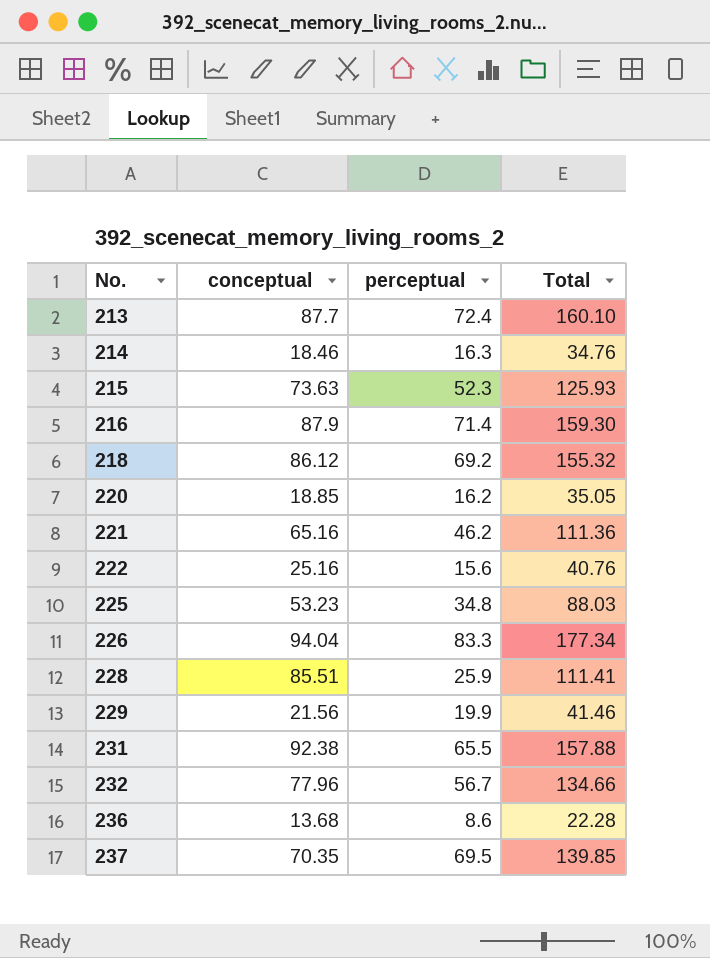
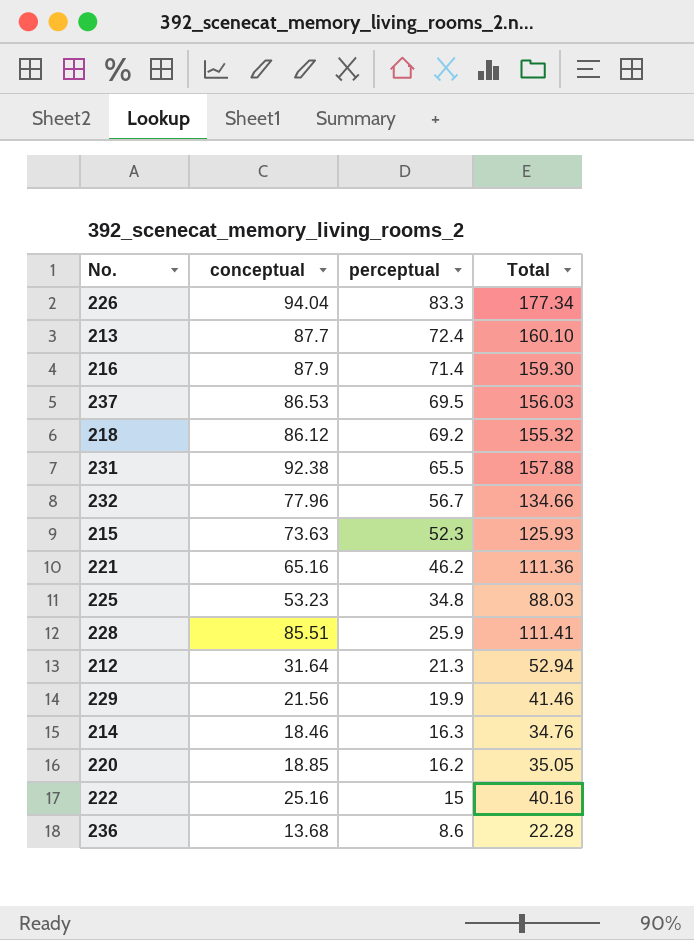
row order: No. ascending -> perceptual descending
237 | conceptual: 70.35 -> 86.53
237 | Total: 139.85 -> 156.03
row 212: none -> 31.64 | 21.3 | 52.94
222 | perceptual: 15.6 -> 15
222 | Total: 40.76 -> 40.16

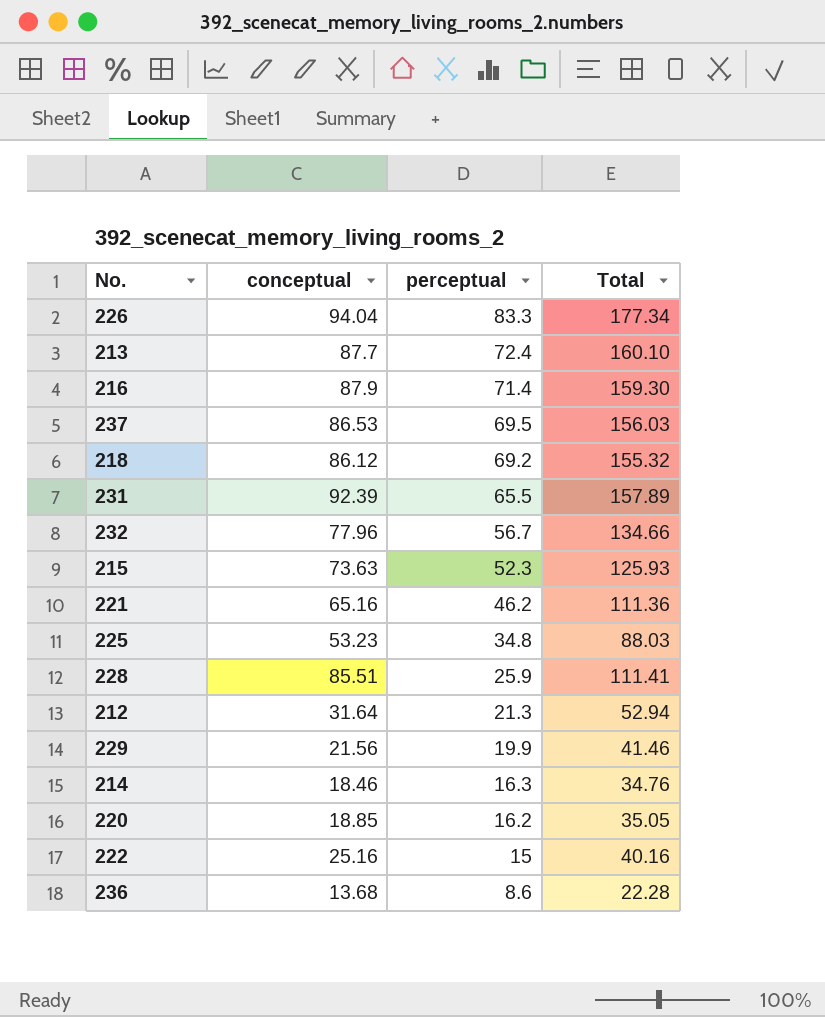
231 | conceptual: 92.38 -> 92.39
231 | Total: 157.88 -> 157.89

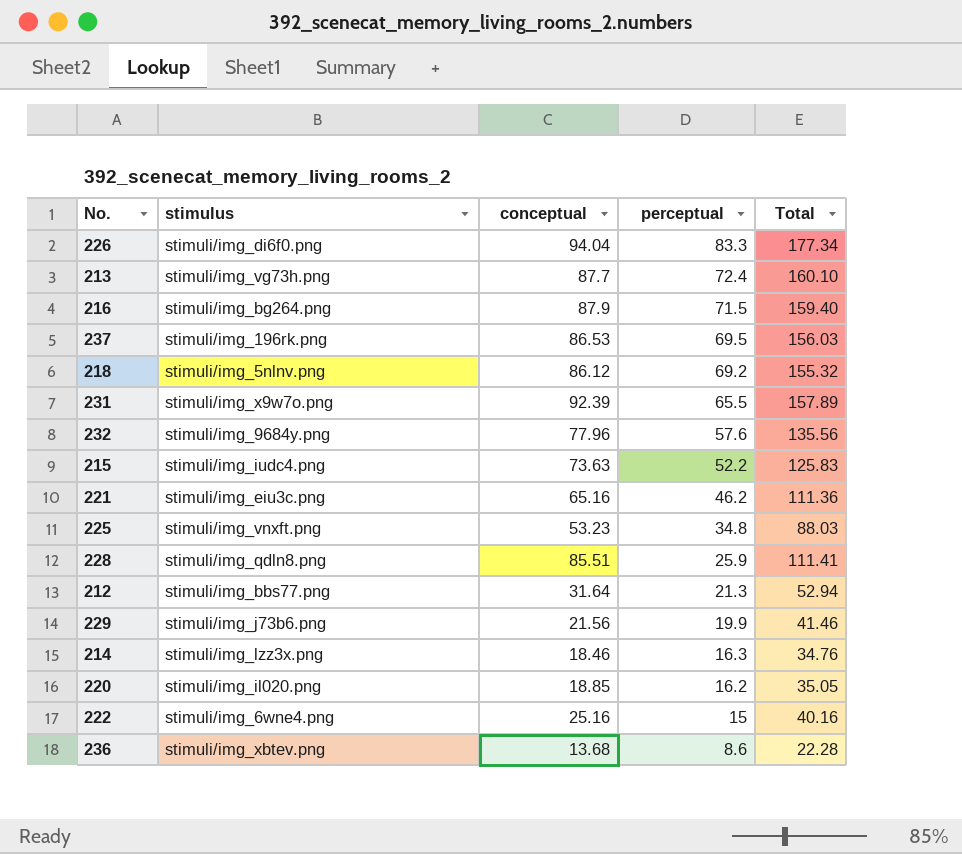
column stimulus | position: none -> 2
216 | perceptual: 71.4 -> 71.5
216 | Total: 159.30 -> 159.40
232 | perceptual: 56.7 -> 57.6
232 | Total: 134.66 -> 135.56
215 | perceptual: 52.3 -> 52.2
215 | Total: 125.93 -> 125.83

